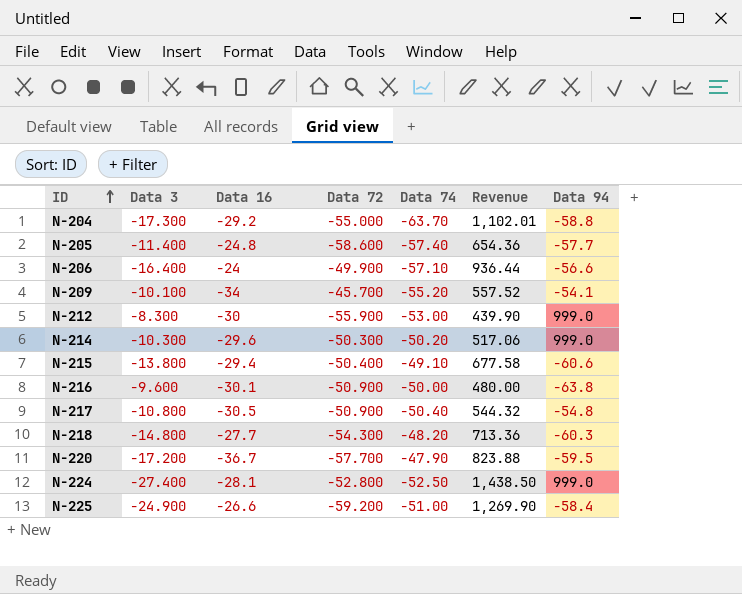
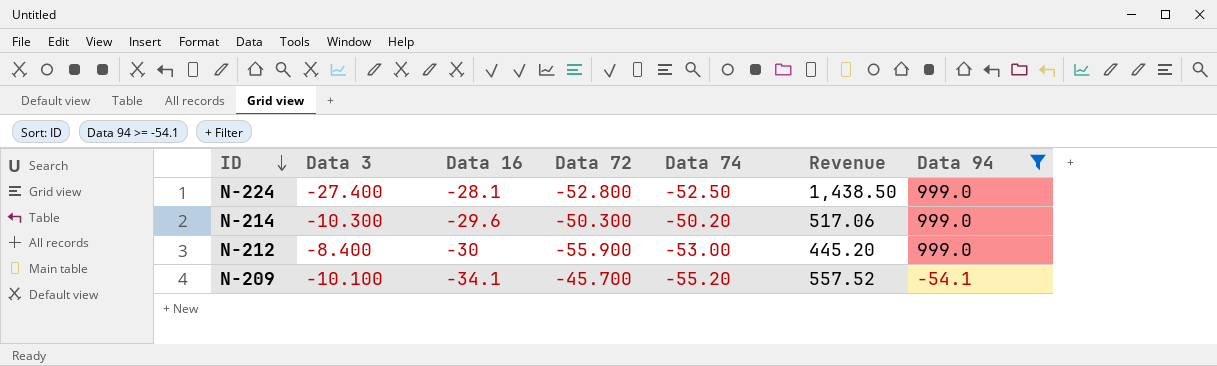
filter: none -> Data 94 >= -54.1
row order: ID ascending -> ID descending
N-212 | Data 3: -8.300 -> -8.400
N-212 | Revenue: 439.90 -> 445.20
N-209 | Data 16: -34 -> -34.1

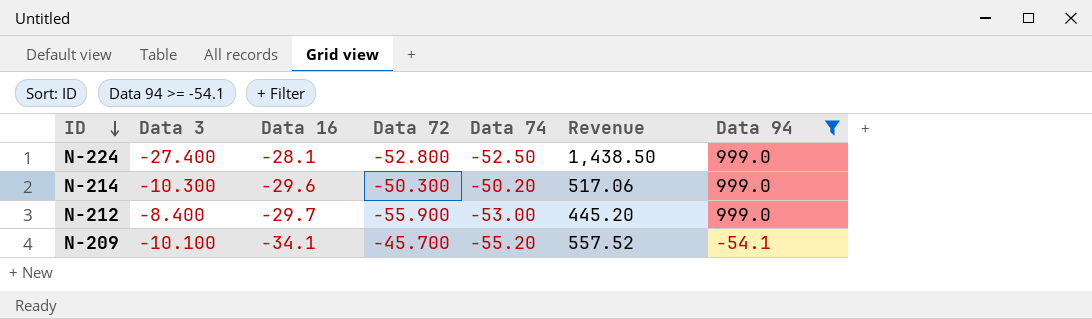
N-212 | Data 16: -30 -> -29.7

